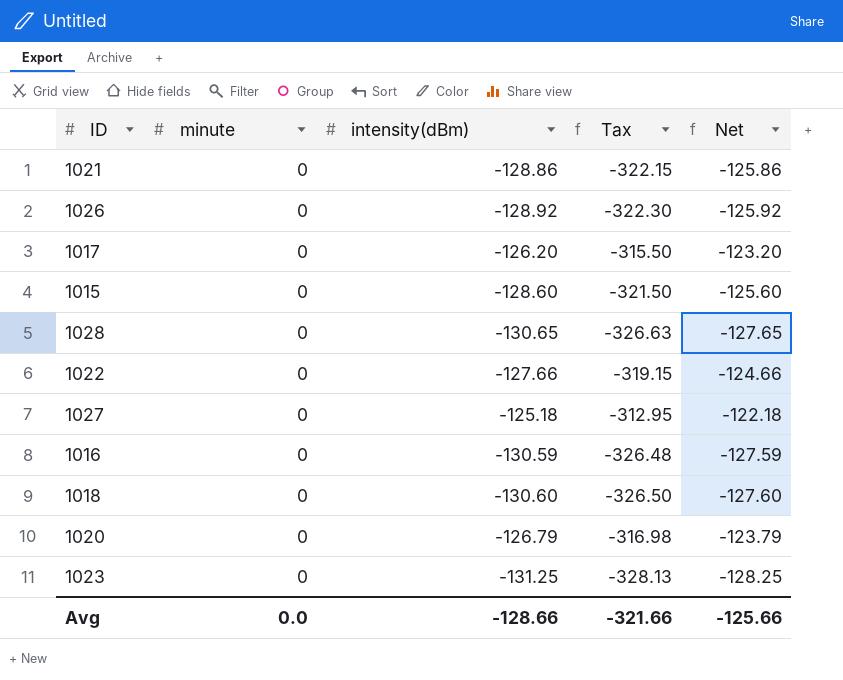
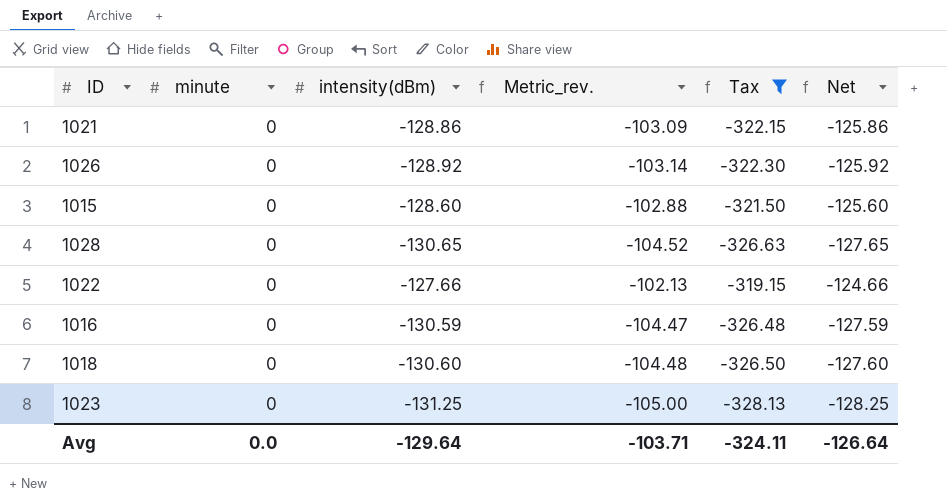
filter: none -> Tax <= -319.15
column Metric_rev. | formula: none -> [intensity(dBm)] * 0.8
Avg | intensity(dBm): -128.66 -> -129.64
Avg | Tax: -321.66 -> -324.11
Avg | Net: -125.66 -> -126.64

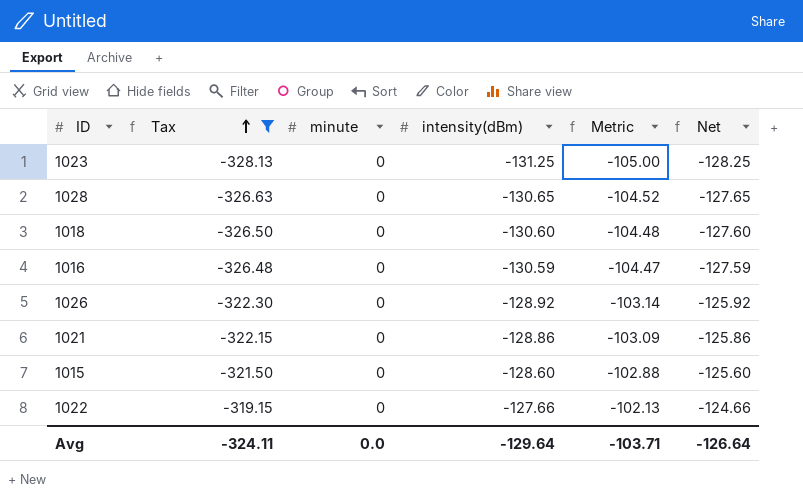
row order: none -> Tax ascending
column Tax | position: 5 -> 2
column name: Metric_rev. -> Metric

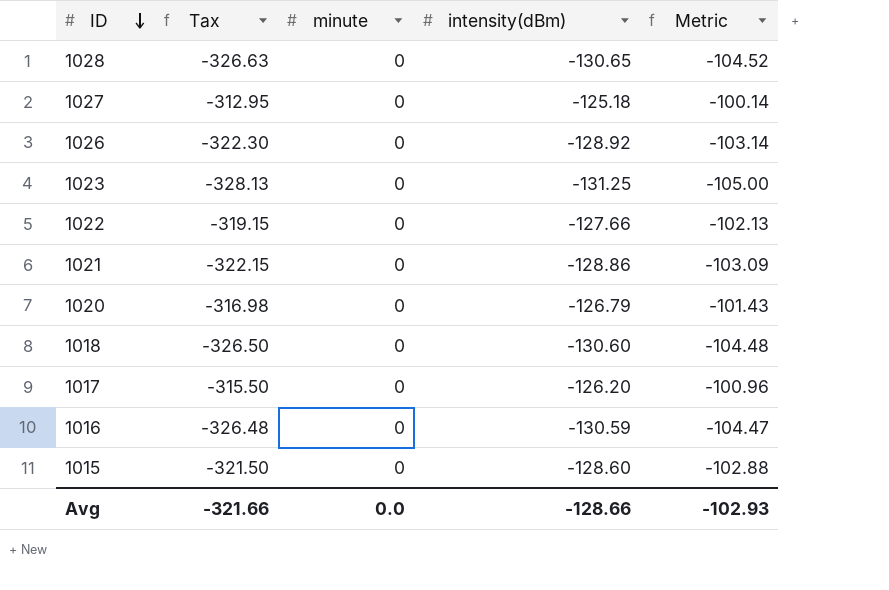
filter: Tax <= -319.15 -> none
row order: Tax ascending -> ID descending
column Net | formula: [intensity(dBm)] + 3 -> none
Avg | Tax: -324.11 -> -321.66
Avg | intensity(dBm): -129.64 -> -128.66
Avg | Metric: -103.71 -> -102.93

